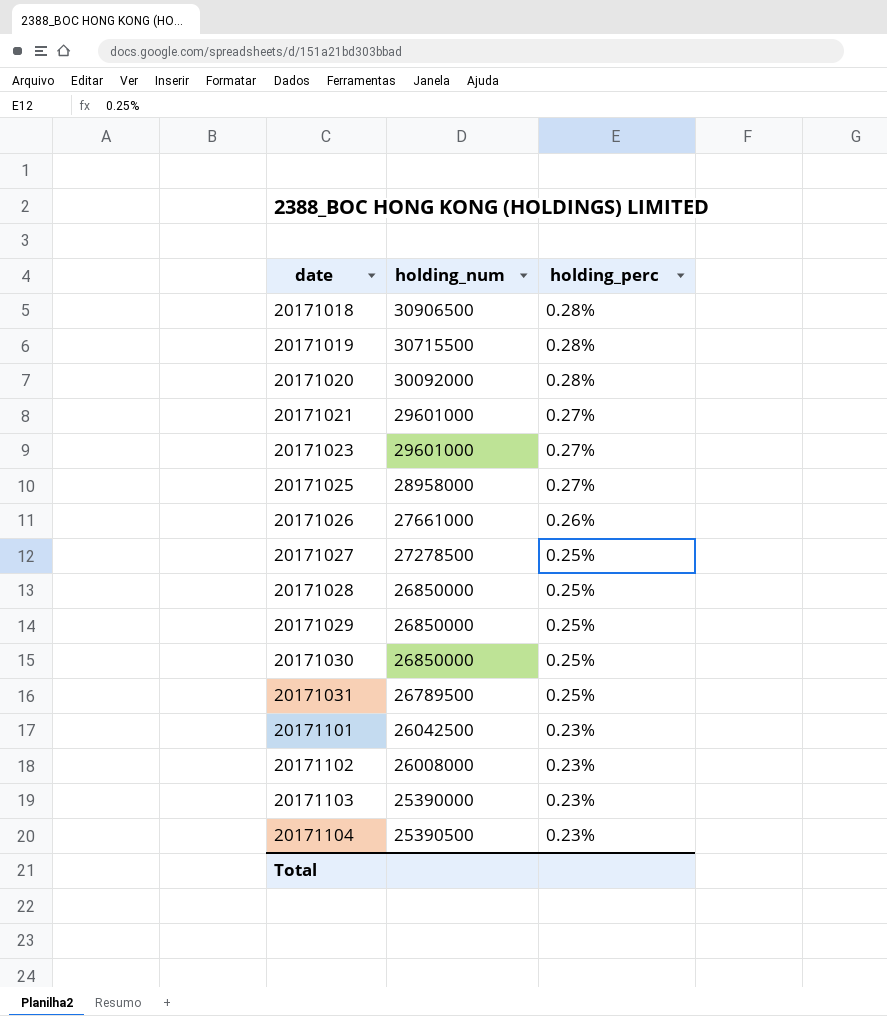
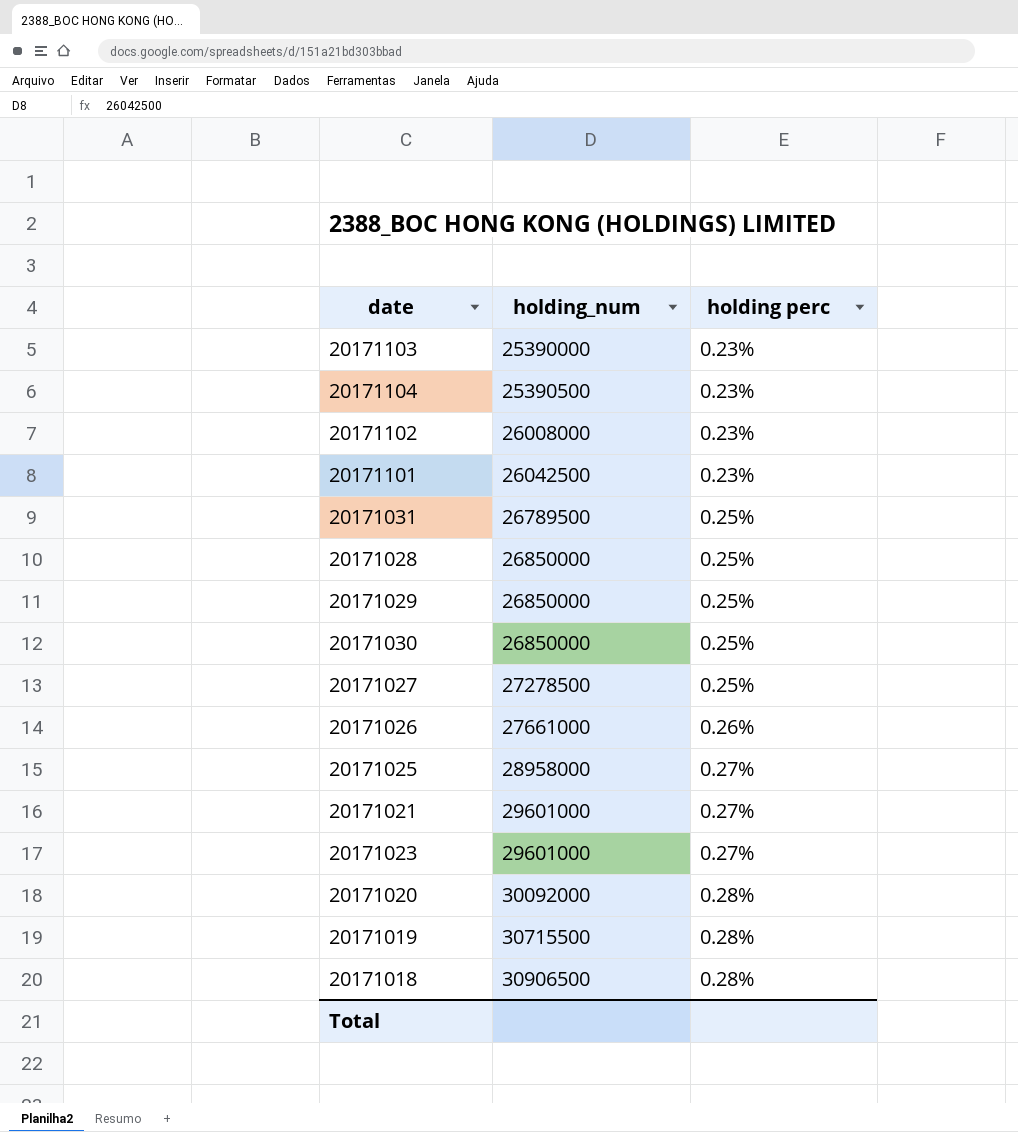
row order: date ascending -> holding_num ascending
column name: holding_perc -> holding perc

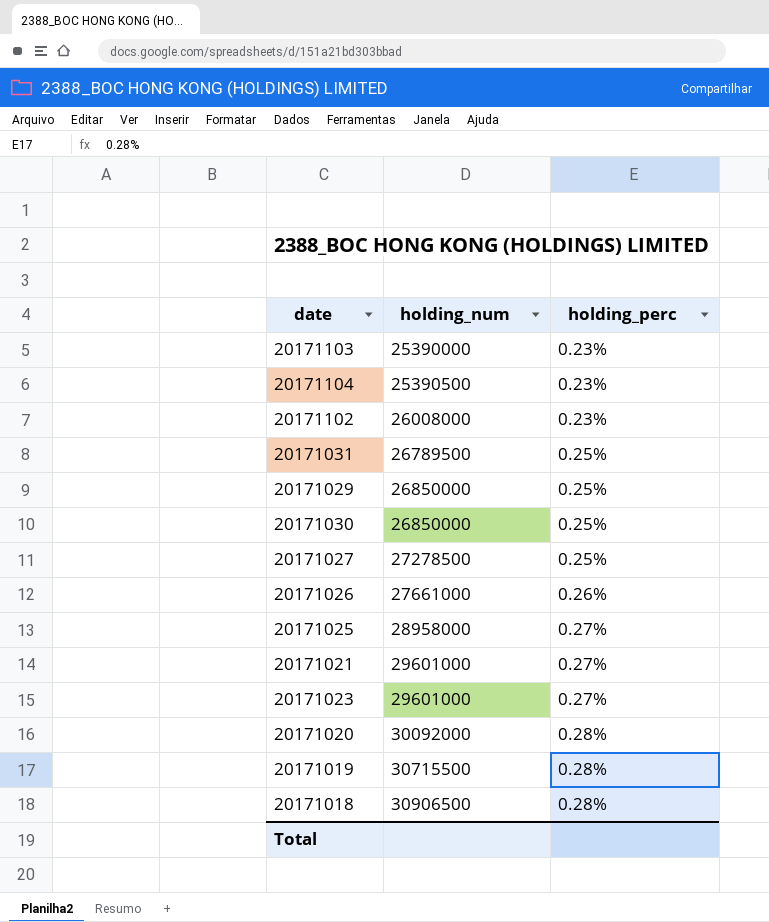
column name: holding perc -> holding_perc
row 20171101: 26042500 | 0.23% -> none
row 20171028: 26850000 | 0.25% -> none

